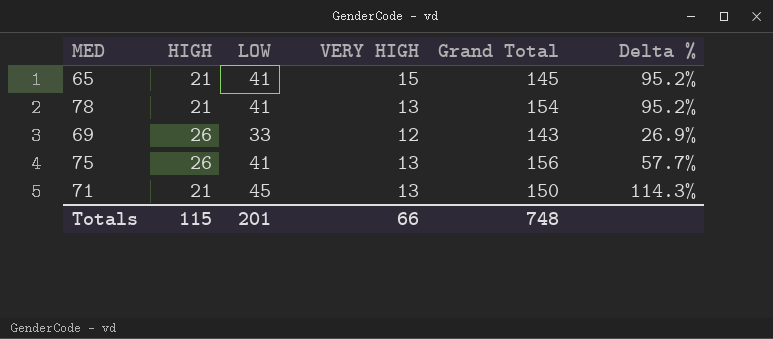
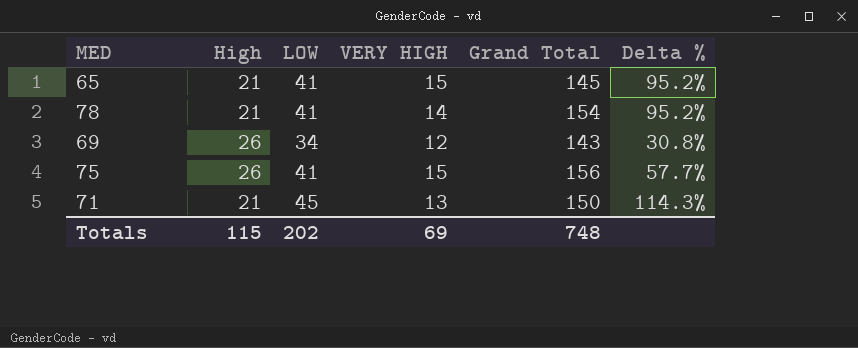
column name: HIGH -> High
78 | VERY HIGH: 13 -> 14
69 | LOW: 33 -> 34
69 | Delta %: 26.9% -> 30.8%
75 | VERY HIGH: 13 -> 15
Totals | LOW: 201 -> 202
Totals | VERY HIGH: 66 -> 69

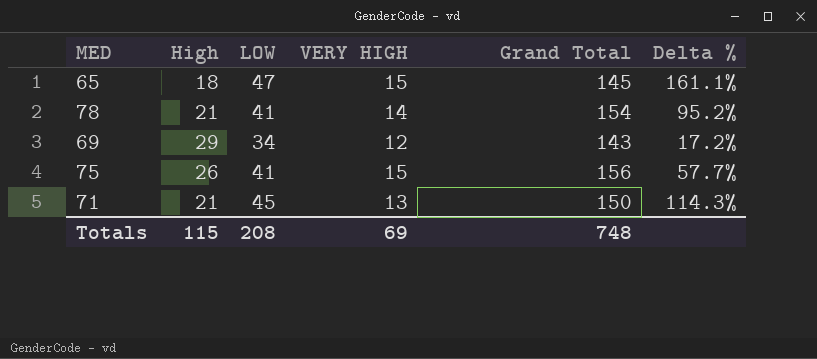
65 | High: 21 -> 18
65 | LOW: 41 -> 47
65 | Delta %: 95.2% -> 161.1%
69 | High: 26 -> 29
69 | Delta %: 30.8% -> 17.2%
Totals | LOW: 202 -> 208

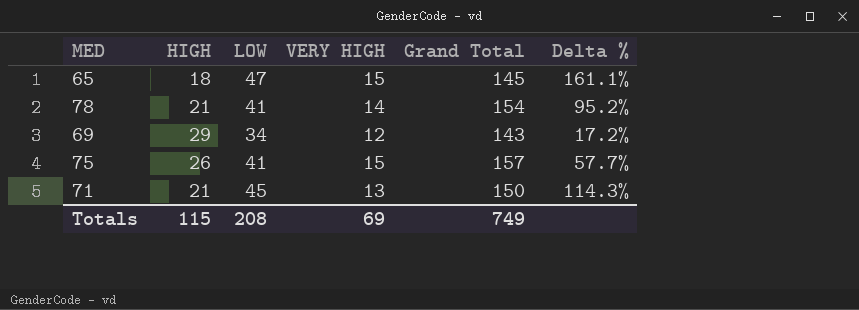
column name: High -> HIGH
75 | Grand Total: 156 -> 157
Totals | Grand Total: 748 -> 749

